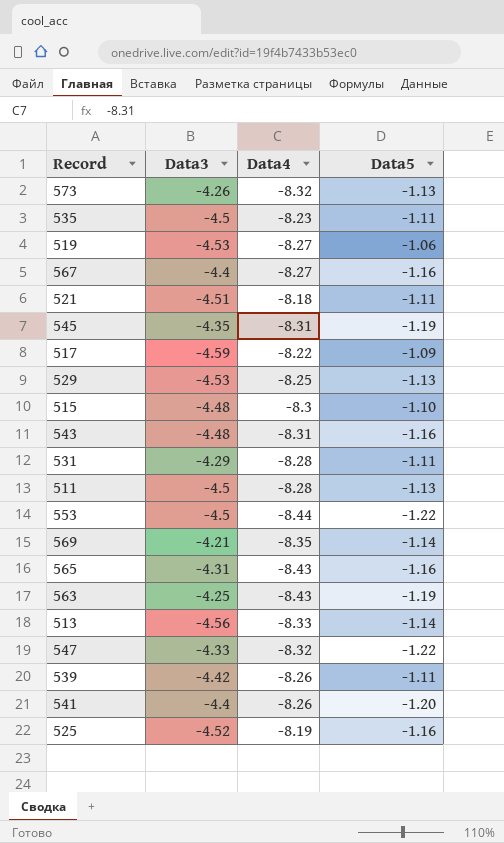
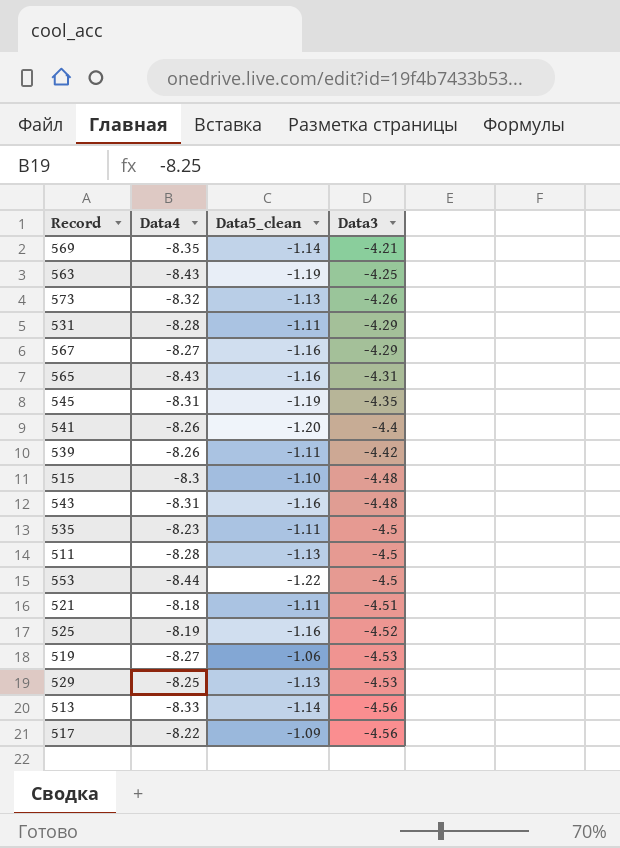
row order: none -> Data3 descending
column name: Data5 -> Data5_clean
column Data3 | position: 2 -> 4
row 547: -4.33 | -8.32 | -1.22 -> none
567 | Data3: -4.4 -> -4.29
517 | Data3: -4.59 -> -4.56

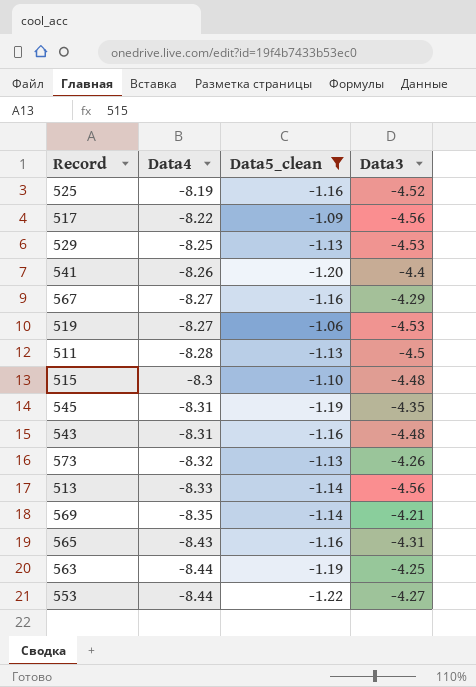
filter: none -> Data5_clean != -1.11
row order: Data3 descending -> Data4 descending
563 | Data4: -8.43 -> -8.44
553 | Data3: -4.5 -> -4.27

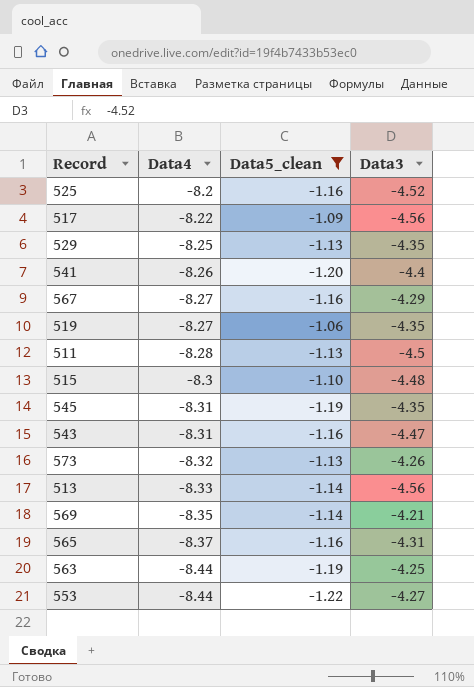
525 | Data4: -8.19 -> -8.2
529 | Data3: -4.53 -> -4.35
519 | Data3: -4.53 -> -4.35
543 | Data3: -4.48 -> -4.47
565 | Data4: -8.43 -> -8.37

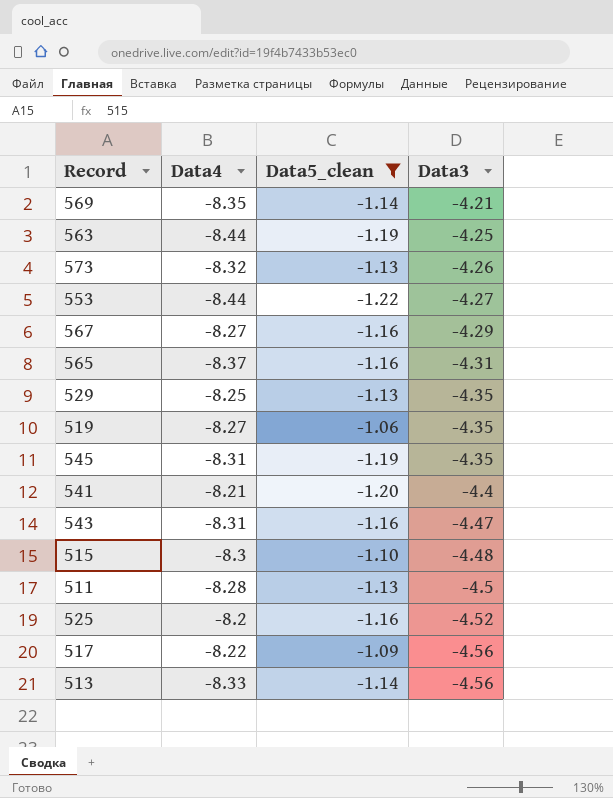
row order: Data4 descending -> Data3 descending
541 | Data4: -8.26 -> -8.21

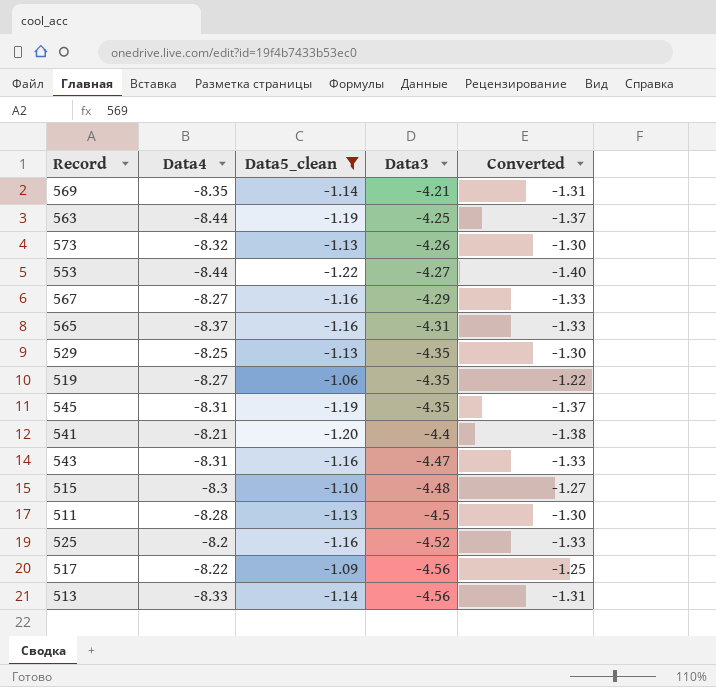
column Converted | formula: none -> [Data5_clean] * 1.15

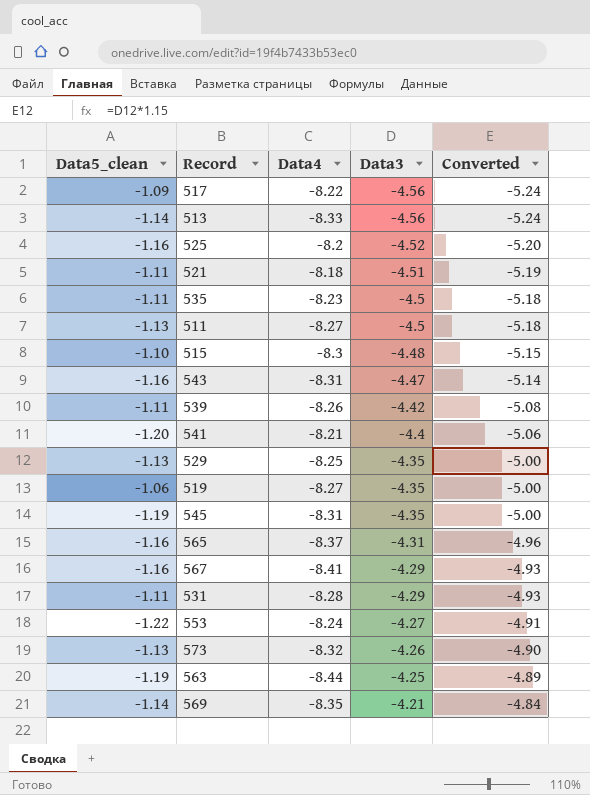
filter: Data5_clean != -1.11 -> none
row order: Data3 descending -> Data3 ascending
column Data5_clean | position: 3 -> 1
column Converted | formula: [Data5_clean] * 1.15 -> [Data3] * 1.15
511 | Data4: -8.28 -> -8.27
567 | Data4: -8.27 -> -8.41
553 | Data4: -8.44 -> -8.24

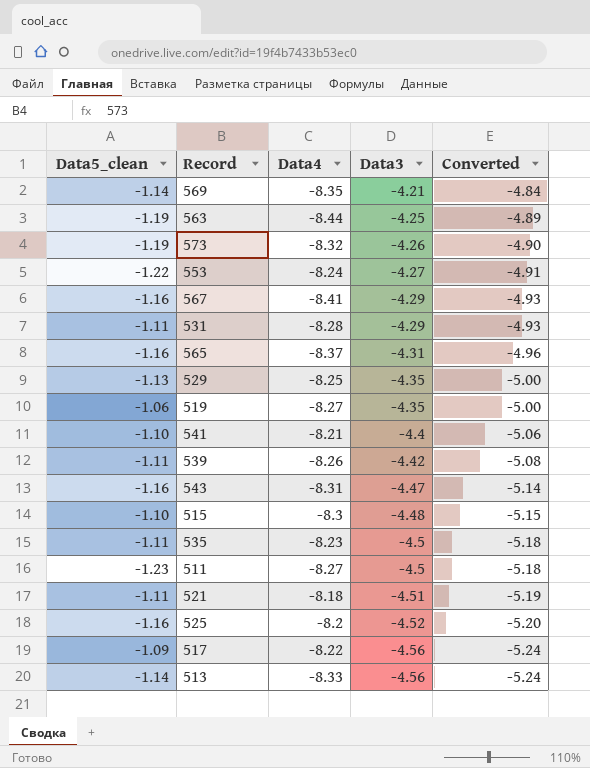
row order: Data3 ascending -> Data3 descending
row 545: -1.19 | -8.31 | -4.35 | -5.00 -> none
573 | Data5_clean: -1.13 -> -1.19
541 | Data5_clean: -1.20 -> -1.10
511 | Data5_clean: -1.13 -> -1.23

